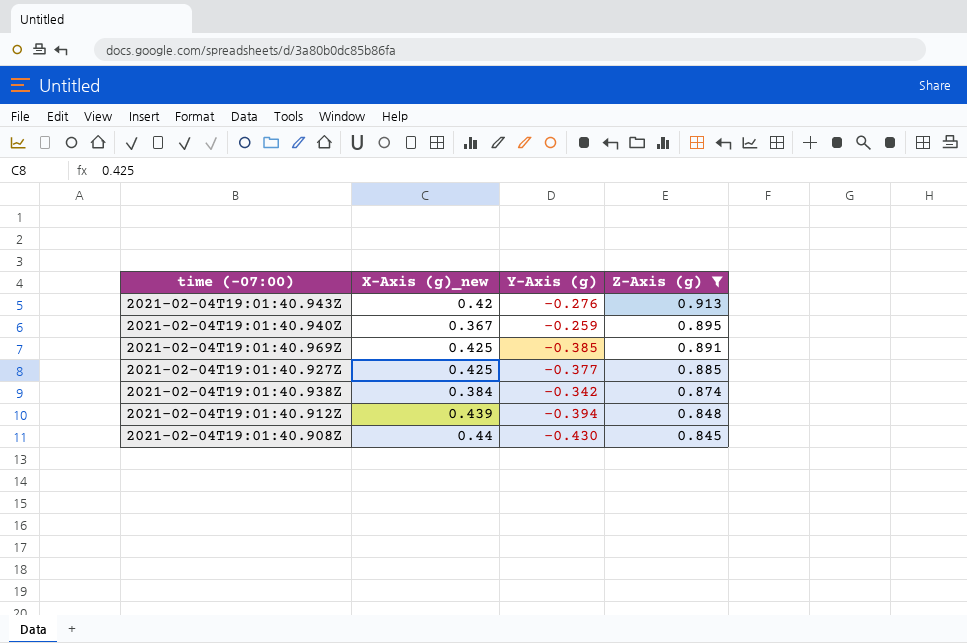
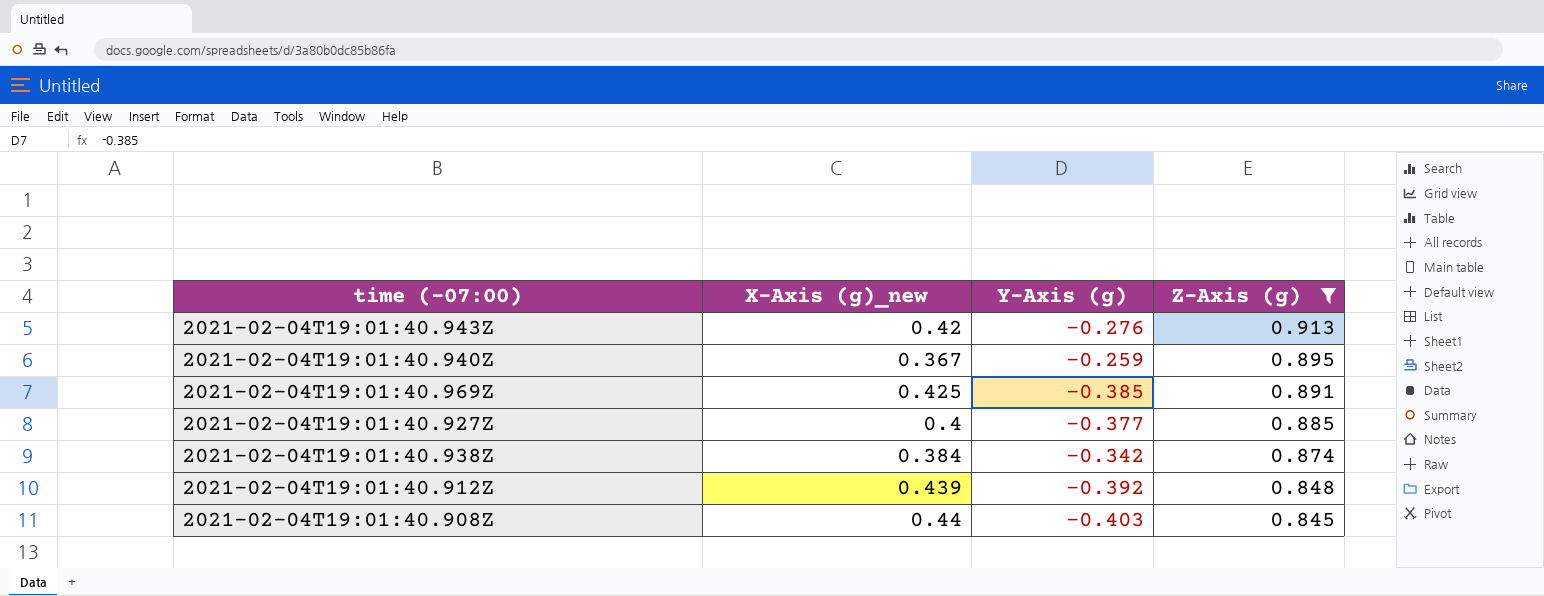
2021-02-04T19:01:40.927Z | X-Axis (g)_new: 0.425 -> 0.4
2021-02-04T19:01:40.912Z | Y-Axis (g): -0.394 -> -0.392
2021-02-04T19:01:40.908Z | Y-Axis (g): -0.430 -> -0.403

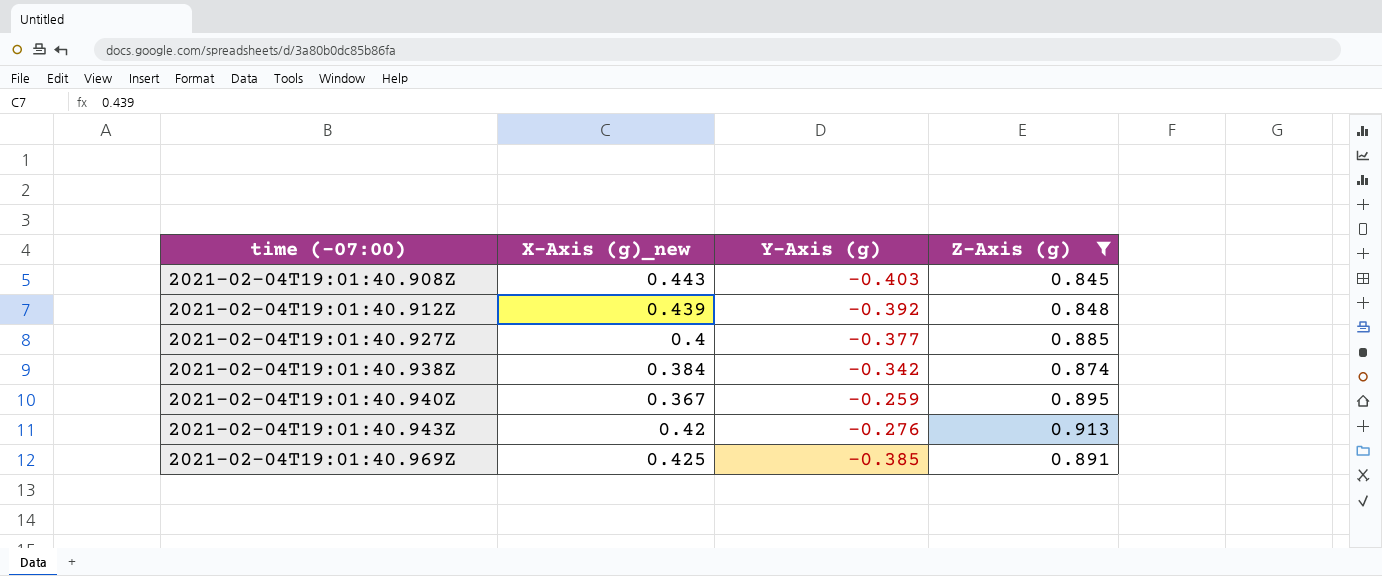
row order: Z-Axis (g) descending -> time (-07:00) ascending
2021-02-04T19:01:40.908Z | X-Axis (g)_new: 0.44 -> 0.443

